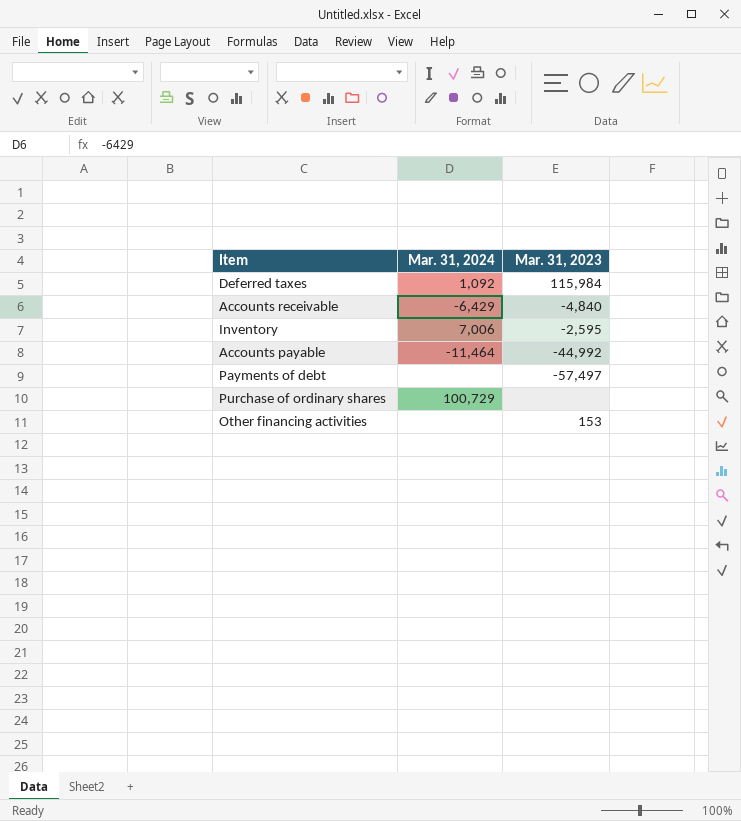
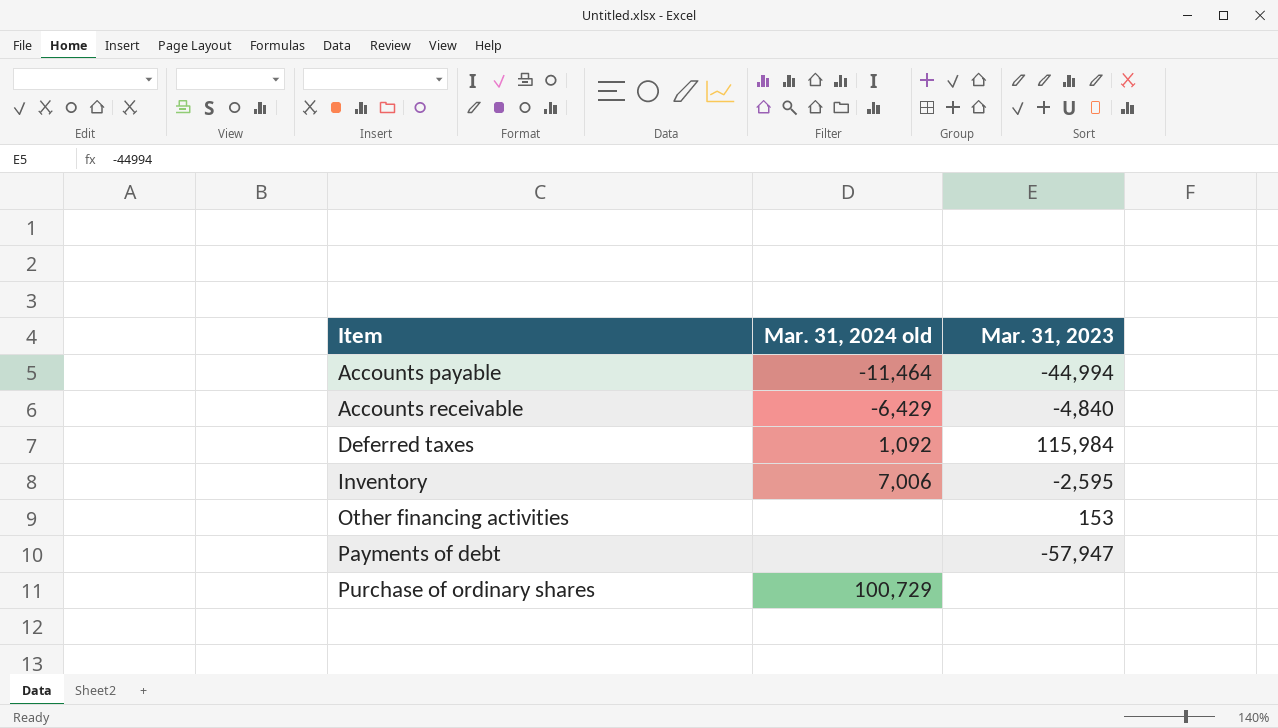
row order: none -> Item ascending
column name: Mar. 31, 2024 -> Mar. 31, 2024 old
Accounts payable | Mar. 31, 2023: -44,992 -> -44,994
Payments of debt | Mar. 31, 2023: -57,497 -> -57,947

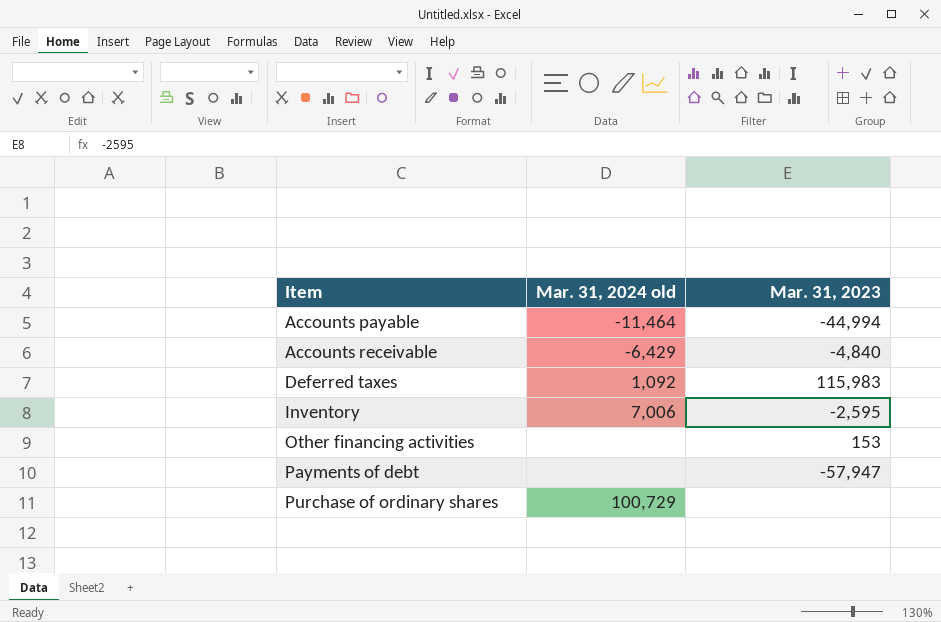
Deferred taxes | Mar. 31, 2023: 115,984 -> 115,983

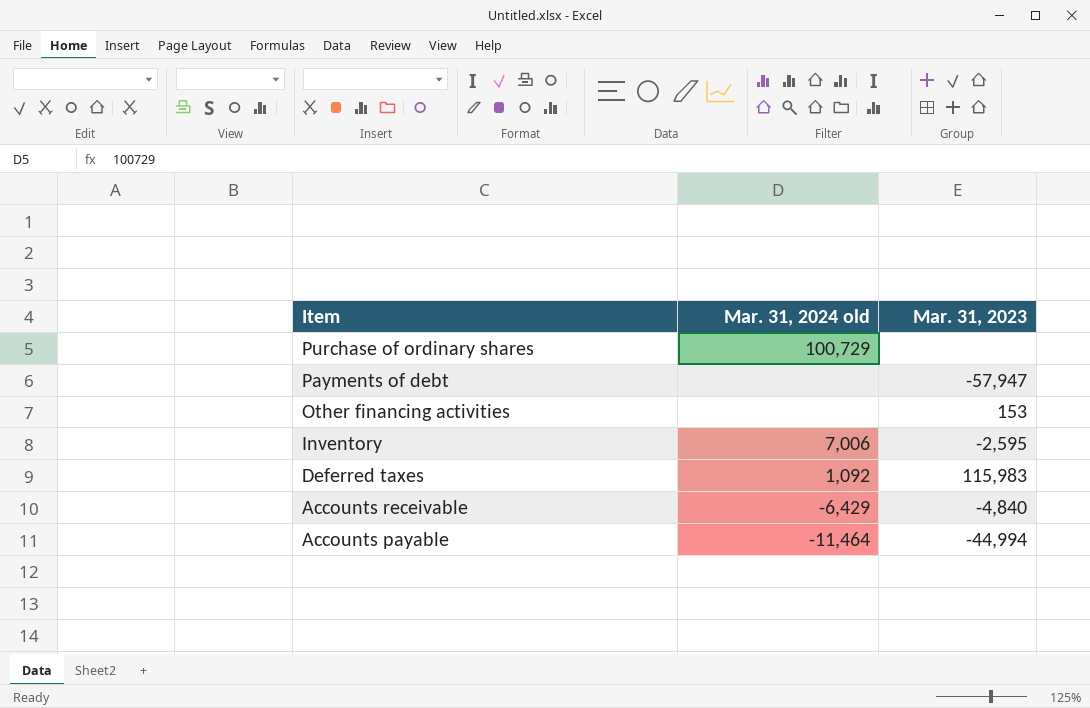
row order: Item ascending -> Item descending

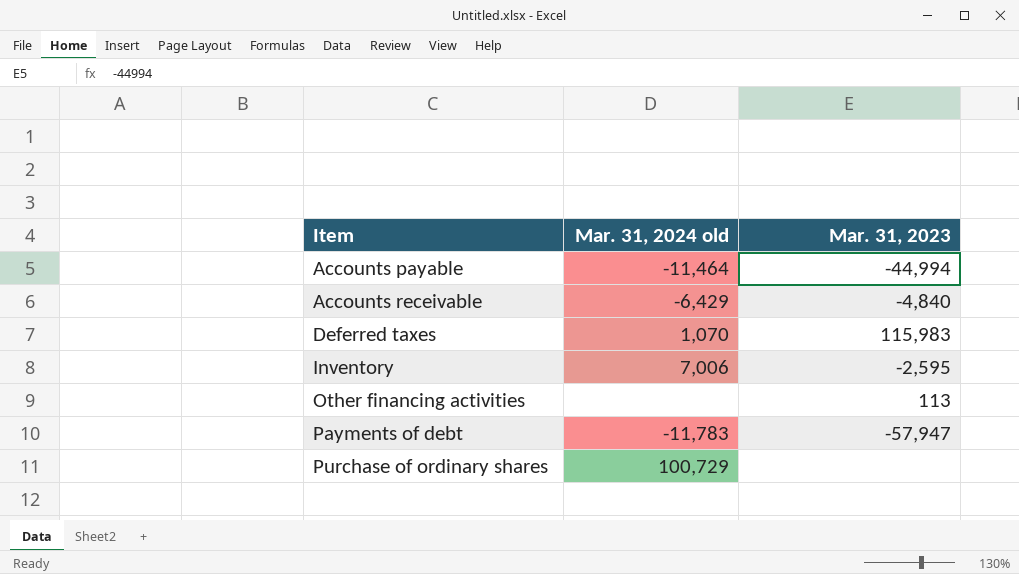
row order: Item descending -> Item ascending
Deferred taxes | Mar. 31, 2024 old: 1,092 -> 1,070
Other financing activities | Mar. 31, 2023: 153 -> 113
Payments of debt | Mar. 31, 2024 old: none -> -11,783

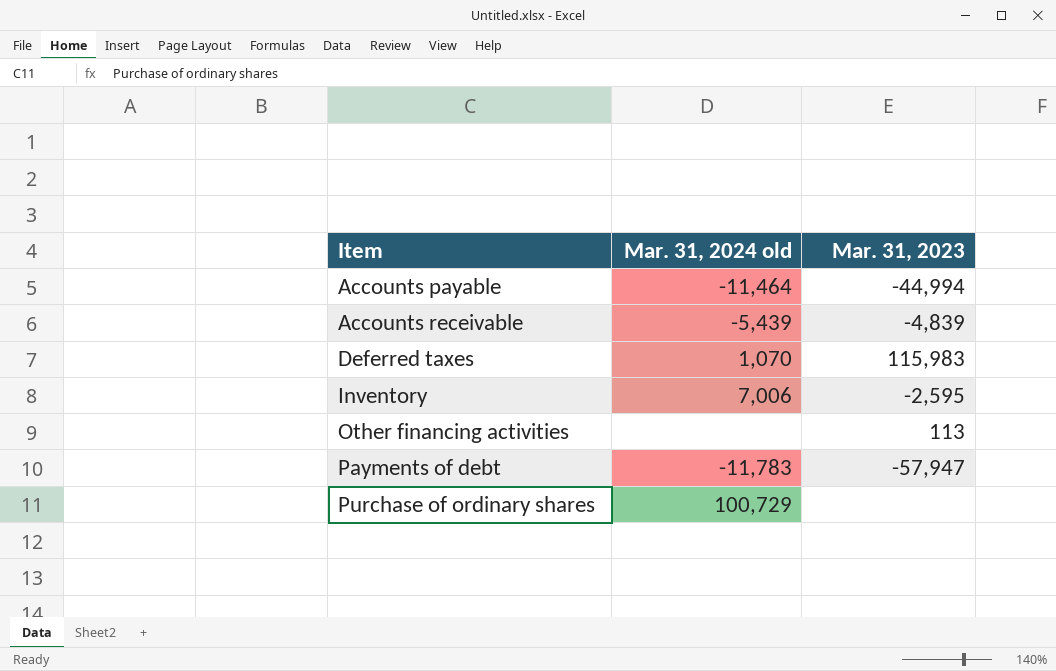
Accounts receivable | Mar. 31, 2024 old: -6,429 -> -5,439
Accounts receivable | Mar. 31, 2023: -4,840 -> -4,839

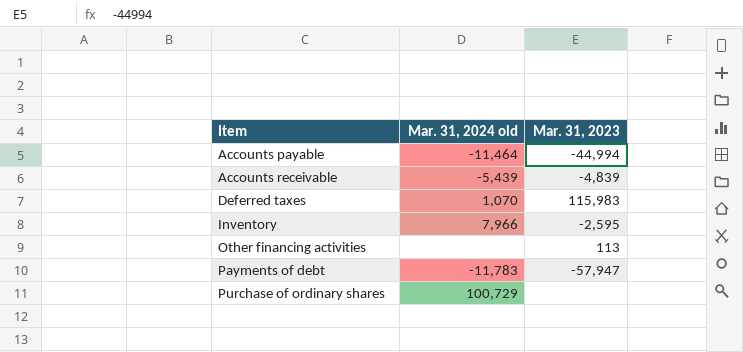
Inventory | Mar. 31, 2024 old: 7,006 -> 7,966

